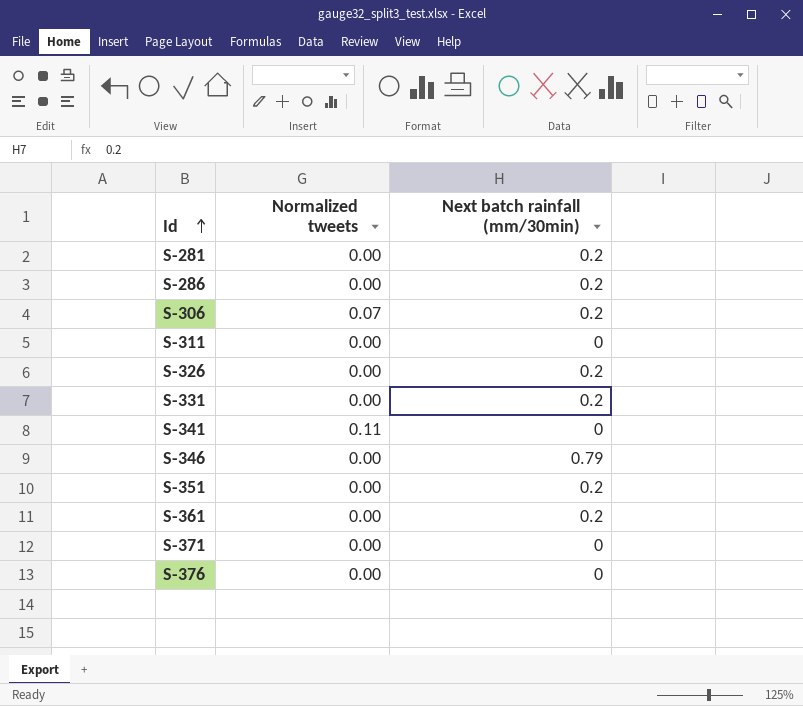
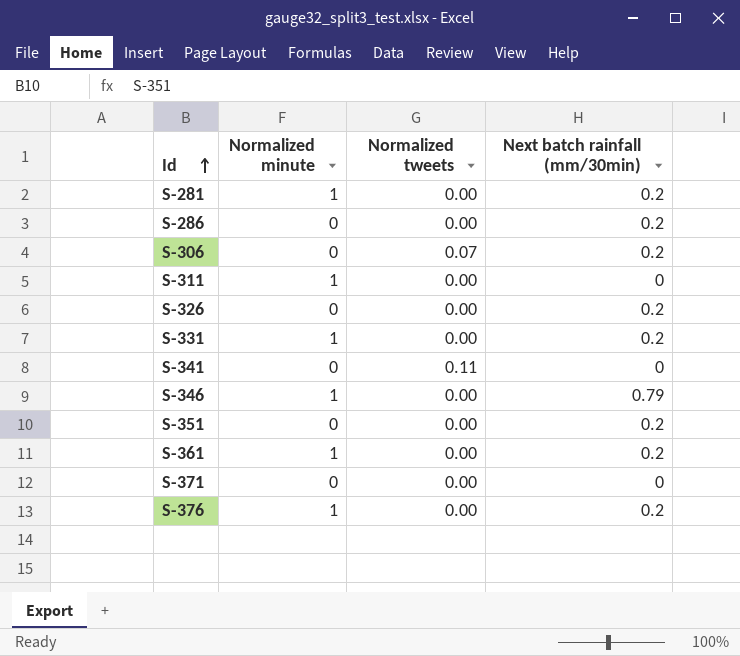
column Normalized minute | position: none -> 2
S-376 | Next batch rainfall (mm/30min): 0 -> 0.2

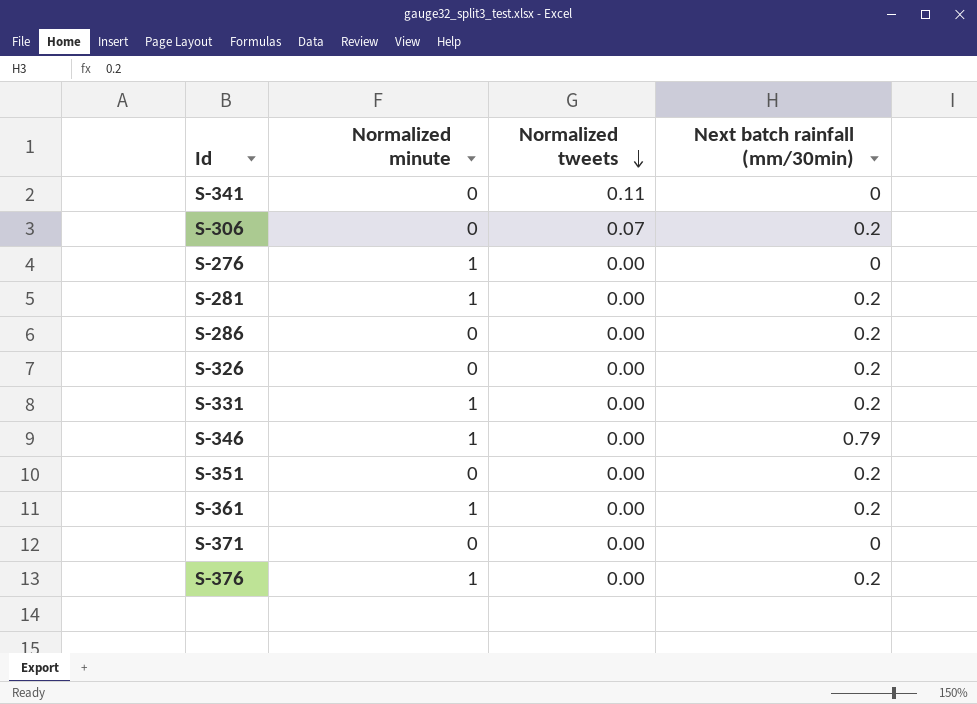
row order: Id ascending -> Normalized tweets descending
row S-311: 1 | 0.00 | 0 -> none
row S-276: none -> 1 | 0.00 | 0

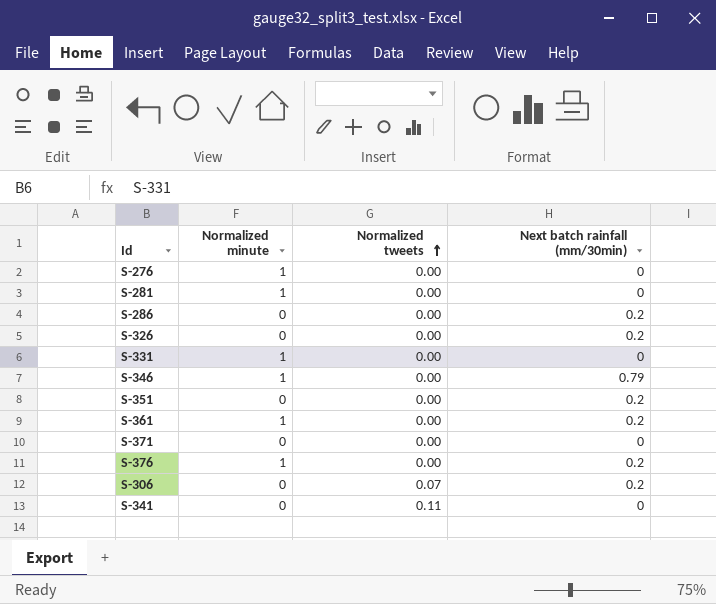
row order: Normalized tweets descending -> Normalized tweets ascending
S-281 | Next batch rainfall (mm/30min): 0.2 -> 0
S-331 | Next batch rainfall (mm/30min): 0.2 -> 0

